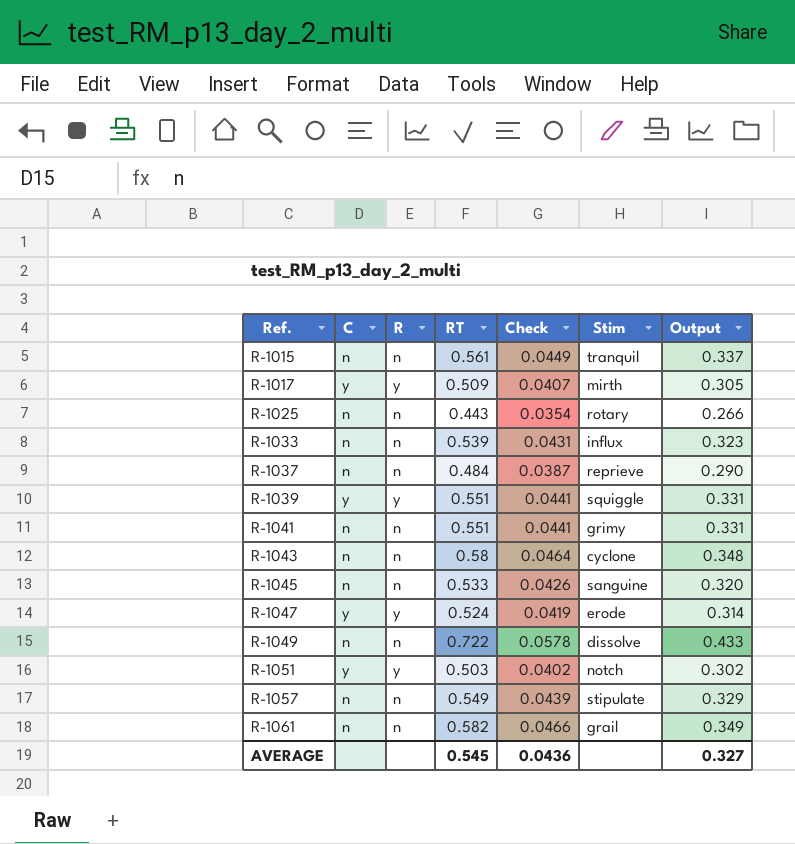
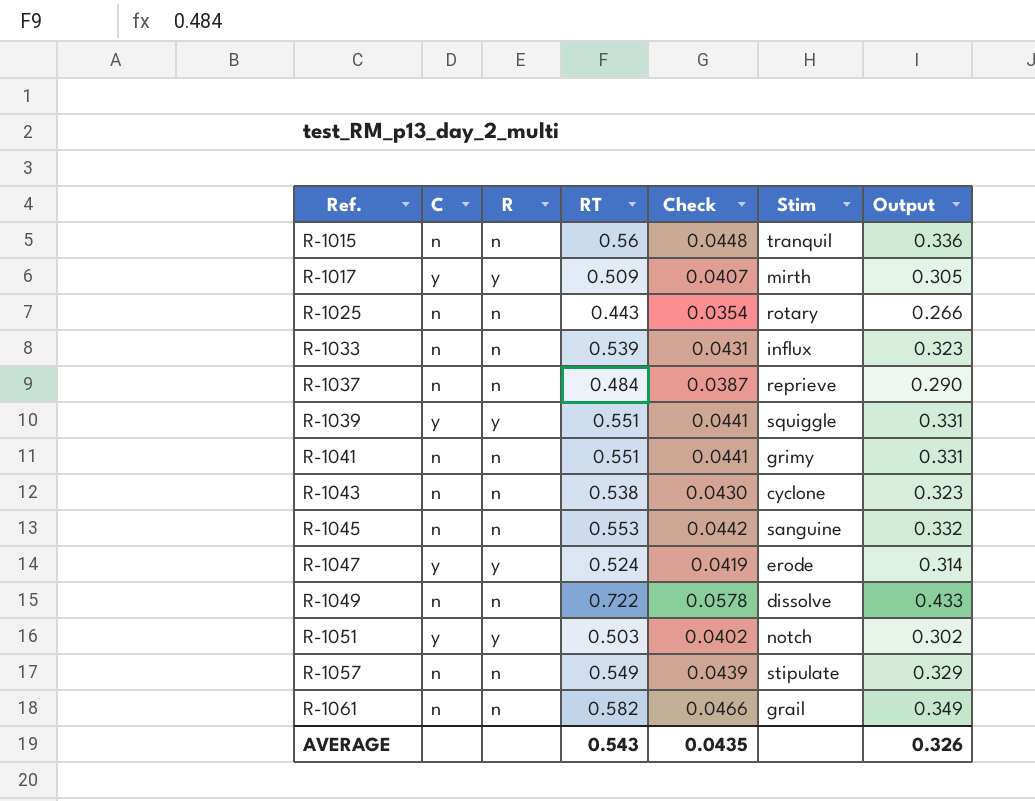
R-1015 | RT: 0.561 -> 0.56
R-1015 | Check: 0.0449 -> 0.0448
R-1015 | Output: 0.337 -> 0.336
R-1043 | RT: 0.58 -> 0.538
R-1043 | Check: 0.0464 -> 0.0430
R-1043 | Output: 0.348 -> 0.323
R-1045 | RT: 0.533 -> 0.553
R-1045 | Check: 0.0426 -> 0.0442
R-1045 | Output: 0.320 -> 0.332
AVERAGE | RT: 0.545 -> 0.543
AVERAGE | Check: 0.0436 -> 0.0435
AVERAGE | Output: 0.327 -> 0.326

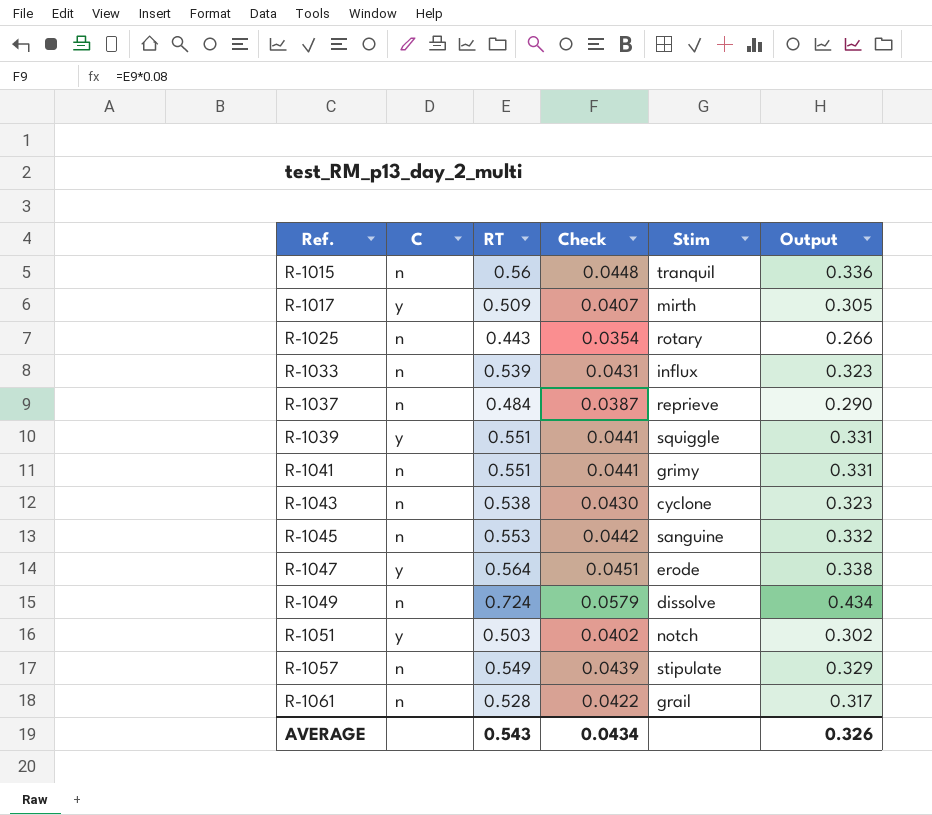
column R | position: 3 -> none
R-1047 | RT: 0.524 -> 0.564
R-1047 | Check: 0.0419 -> 0.0451
R-1047 | Output: 0.314 -> 0.338
R-1049 | RT: 0.722 -> 0.724
R-1049 | Check: 0.0578 -> 0.0579
R-1049 | Output: 0.433 -> 0.434
R-1061 | RT: 0.582 -> 0.528
R-1061 | Check: 0.0466 -> 0.0422
R-1061 | Output: 0.349 -> 0.317
AVERAGE | Check: 0.0435 -> 0.0434

